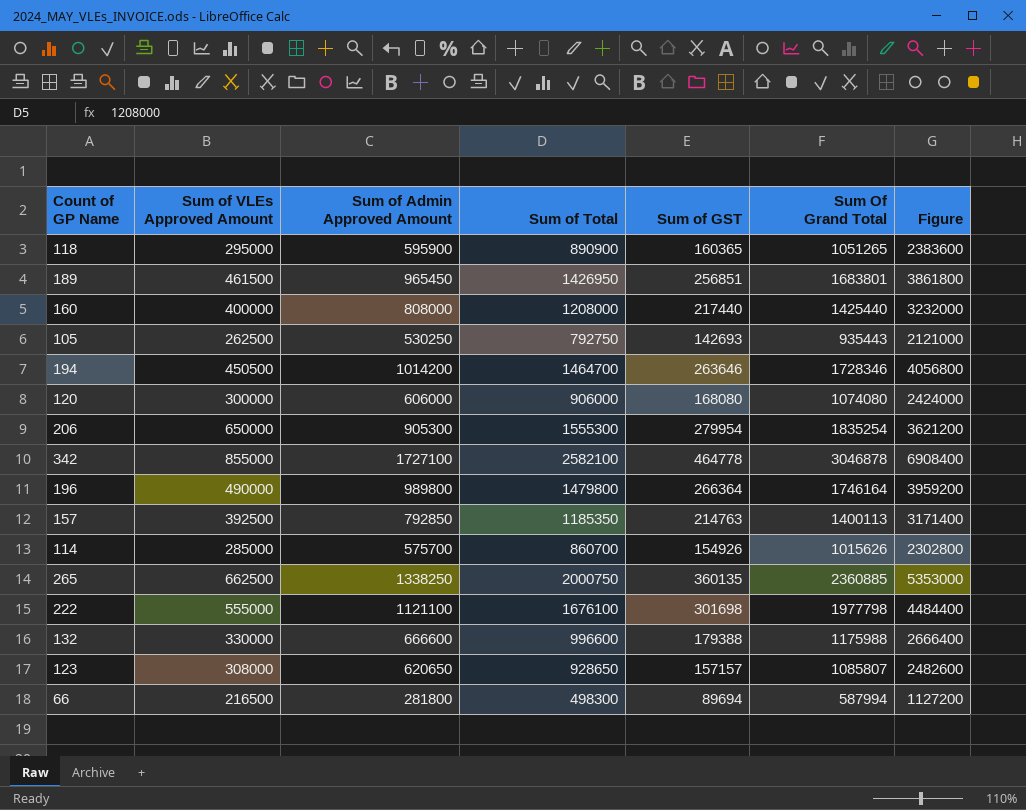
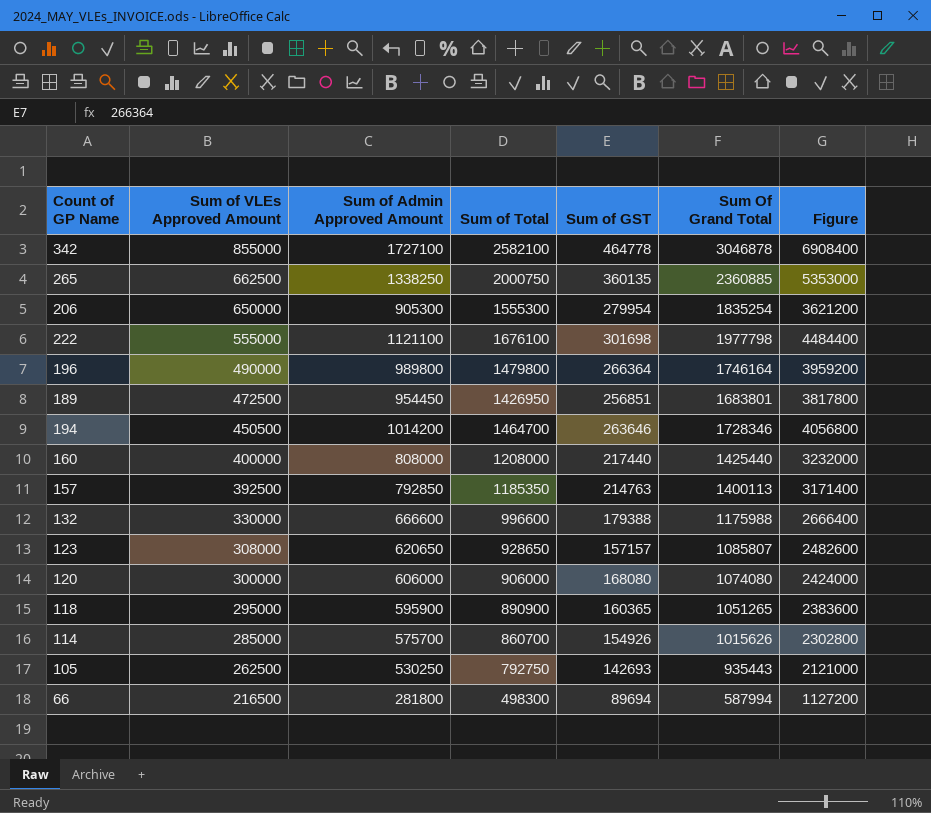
row order: none -> Sum of VLEs Approved Amount descending
189 | Sum of VLEs Approved Amount: 461500 -> 472500
189 | Sum of Admin Approved Amount: 965450 -> 954450
189 | Figure: 3861800 -> 3817800

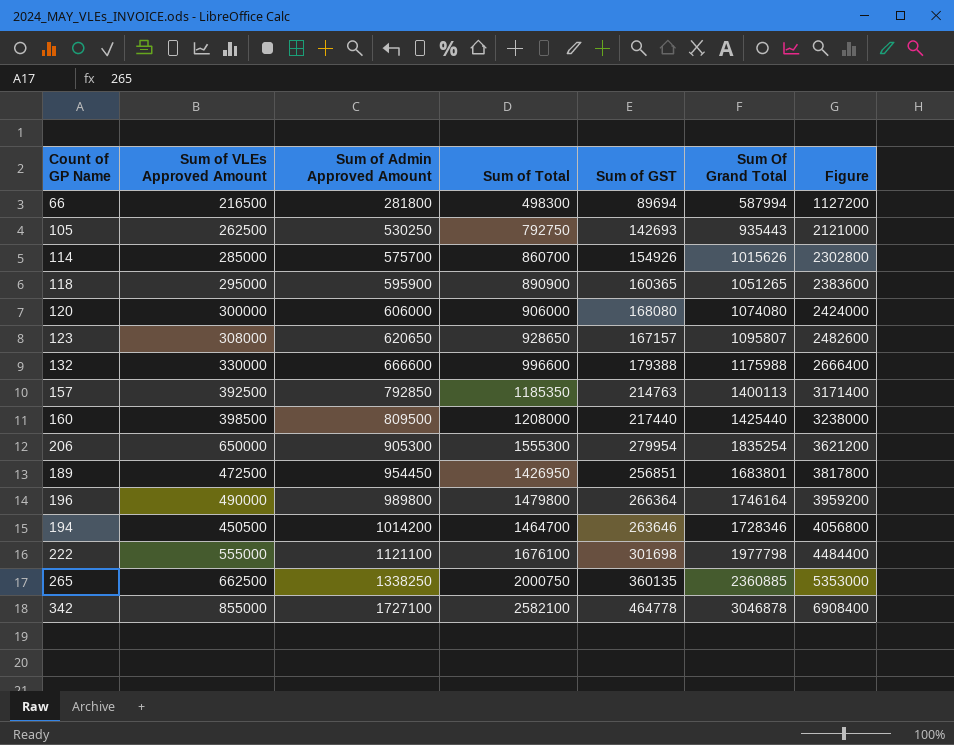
row order: Sum of VLEs Approved Amount descending -> Sum of Admin Approved Amount ascending
123 | Sum of GST: 157157 -> 167157
123 | Sum Of Grand Total: 1085807 -> 1095807
160 | Sum of VLEs Approved Amount: 400000 -> 398500
160 | Sum of Admin Approved Amount: 808000 -> 809500
160 | Figure: 3232000 -> 3238000

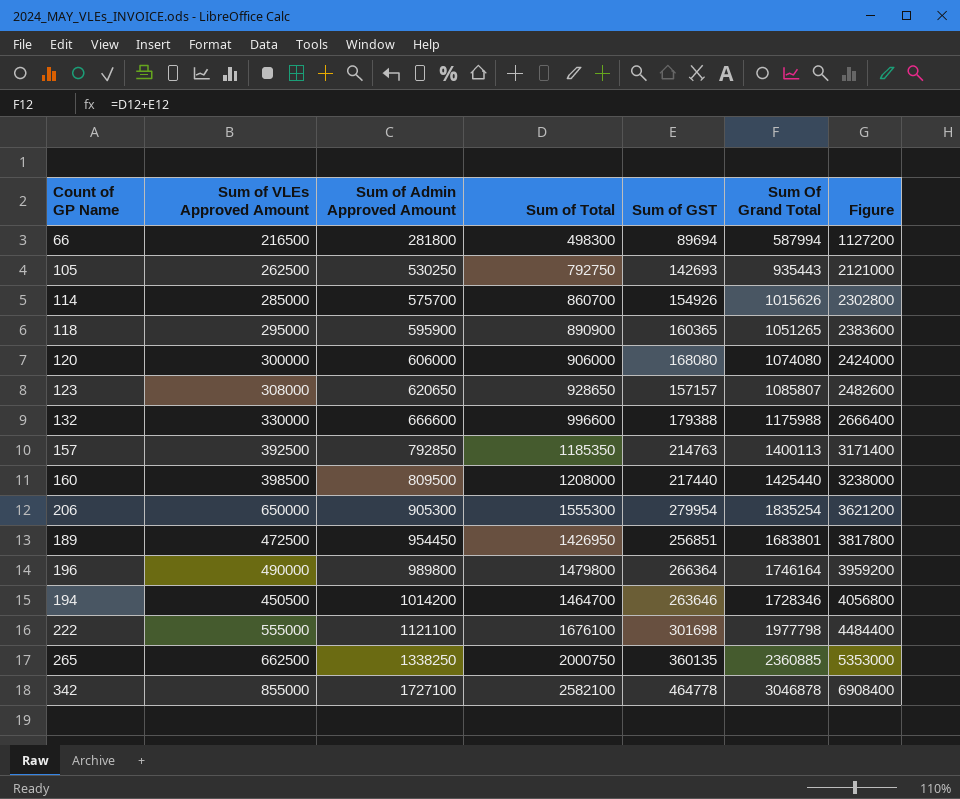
123 | Sum of GST: 167157 -> 157157
123 | Sum Of Grand Total: 1095807 -> 1085807

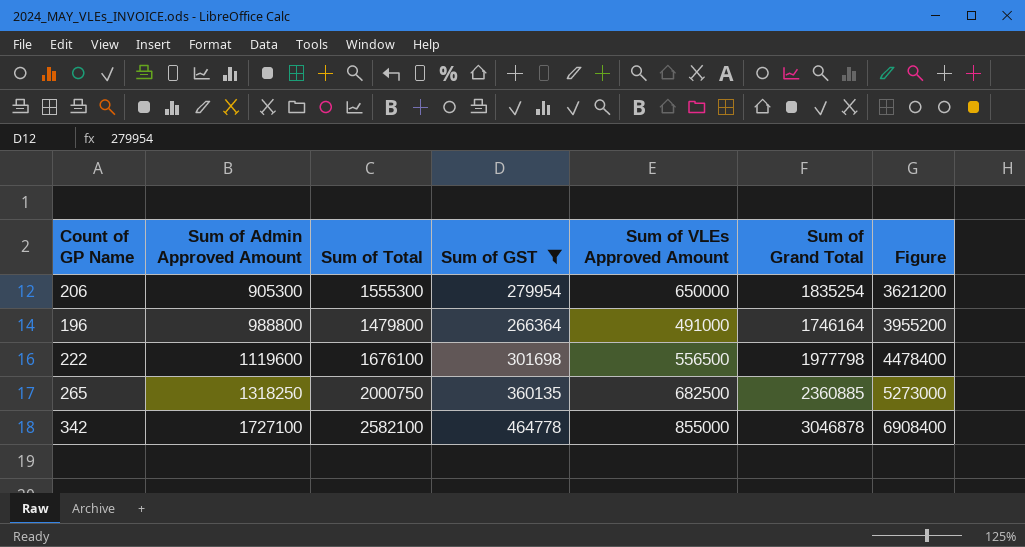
filter: none -> Sum of GST >= 266364
column Sum of VLEs Approved Amount | position: 2 -> 5
column name: Sum Of Grand Total -> Sum of Grand Total
196 | Sum of Admin Approved Amount: 989800 -> 988800
196 | Sum of VLEs Approved Amount: 490000 -> 491000
196 | Figure: 3959200 -> 3955200
222 | Sum of Admin Approved Amount: 1121100 -> 1119600
222 | Sum of VLEs Approved Amount: 555000 -> 556500
222 | Figure: 4484400 -> 4478400
265 | Sum of Admin Approved Amount: 1338250 -> 1318250
265 | Sum of VLEs Approved Amount: 662500 -> 682500
265 | Figure: 5353000 -> 5273000

